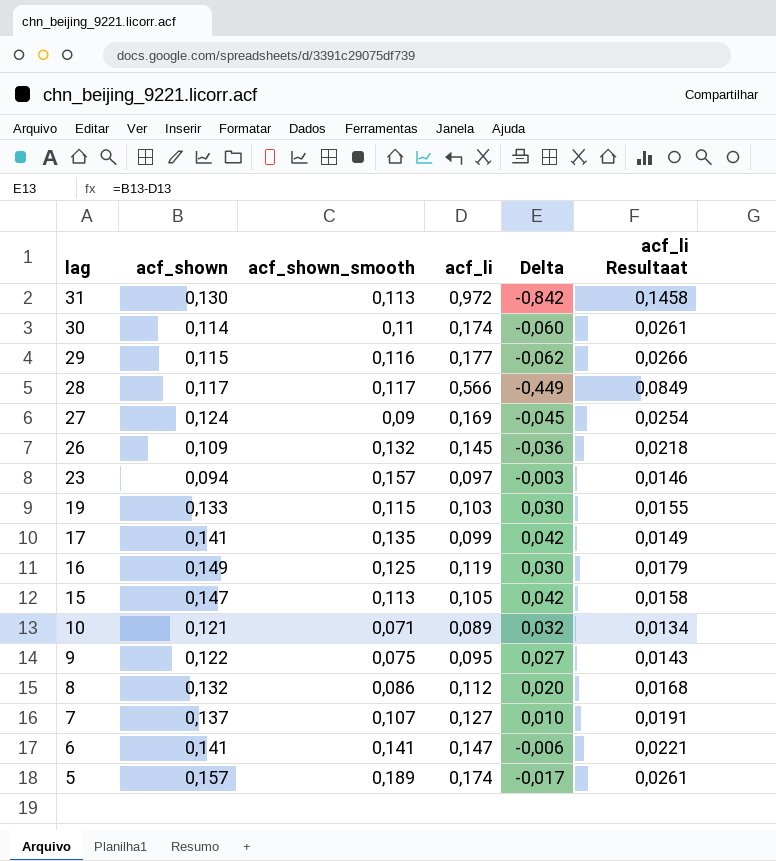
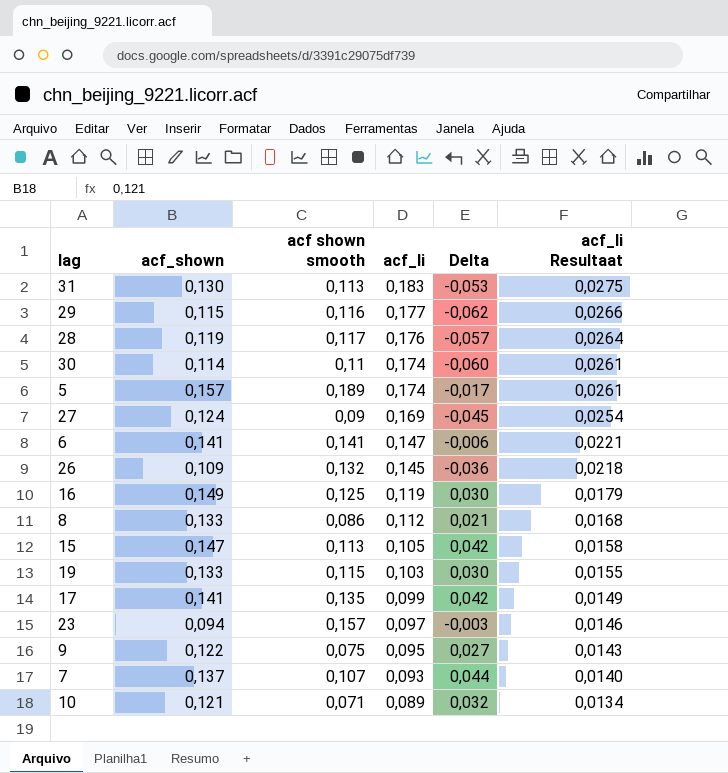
row order: lag descending -> acf_li descending
column name: acf_shown_smooth -> acf shown smooth
31 | acf_li: 0,972 -> 0,183
31 | Delta: -0,842 -> -0,053
31 | acf_li Resultaat: 0,1458 -> 0,0275
28 | acf_shown: 0,117 -> 0,119
28 | acf_li: 0,566 -> 0,176
28 | Delta: -0,449 -> -0,057
28 | acf_li Resultaat: 0,0849 -> 0,0264
8 | acf_shown: 0,132 -> 0,133
8 | Delta: 0,020 -> 0,021
7 | acf_li: 0,127 -> 0,093
7 | Delta: 0,010 -> 0,044
7 | acf_li Resultaat: 0,0191 -> 0,0140

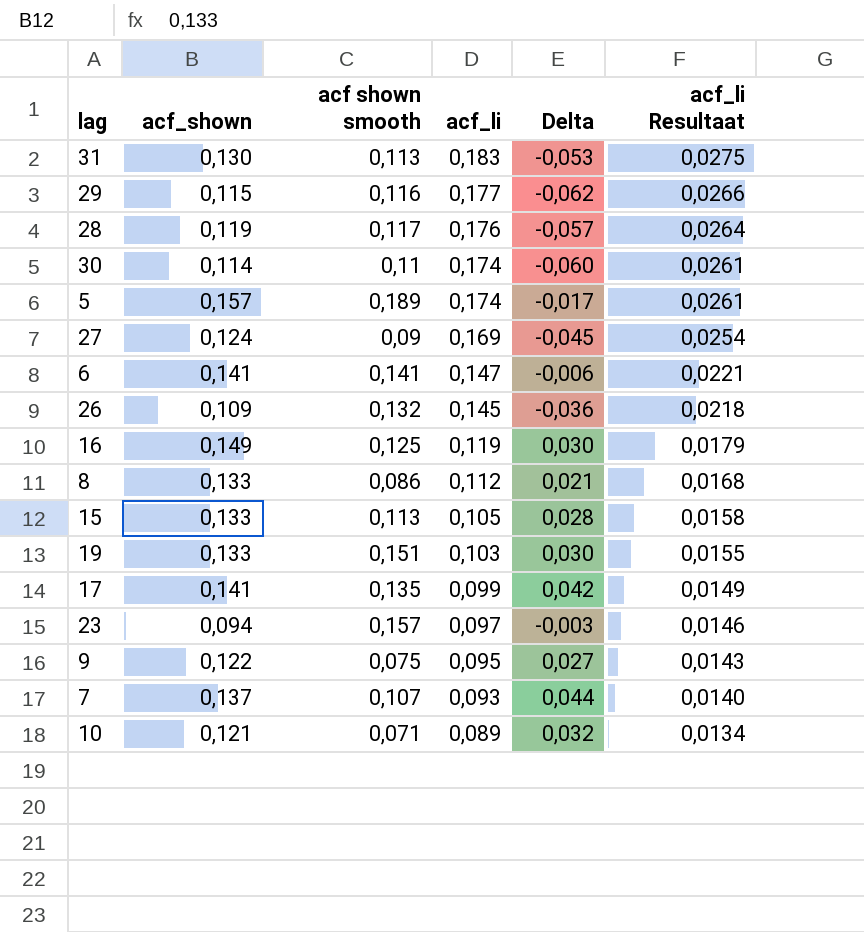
15 | acf_shown: 0,147 -> 0,133
15 | Delta: 0,042 -> 0,028
19 | acf shown smooth: 0,115 -> 0,151

